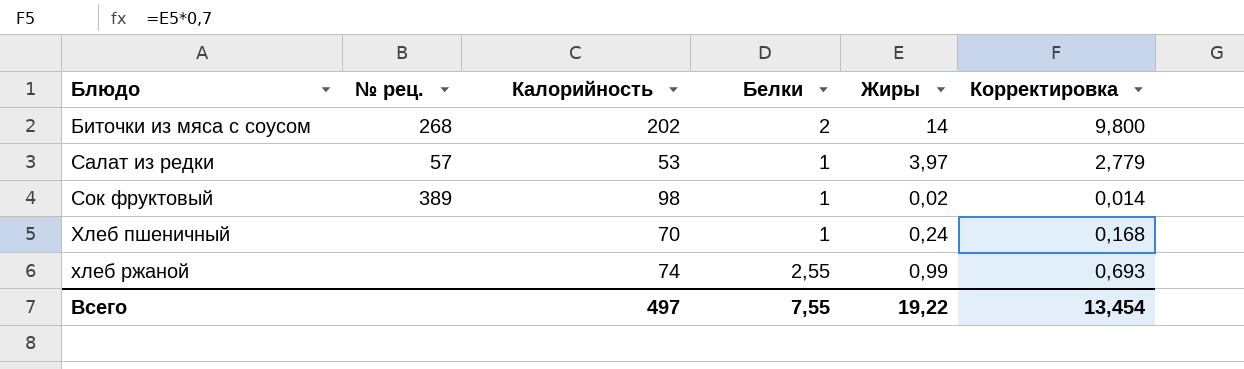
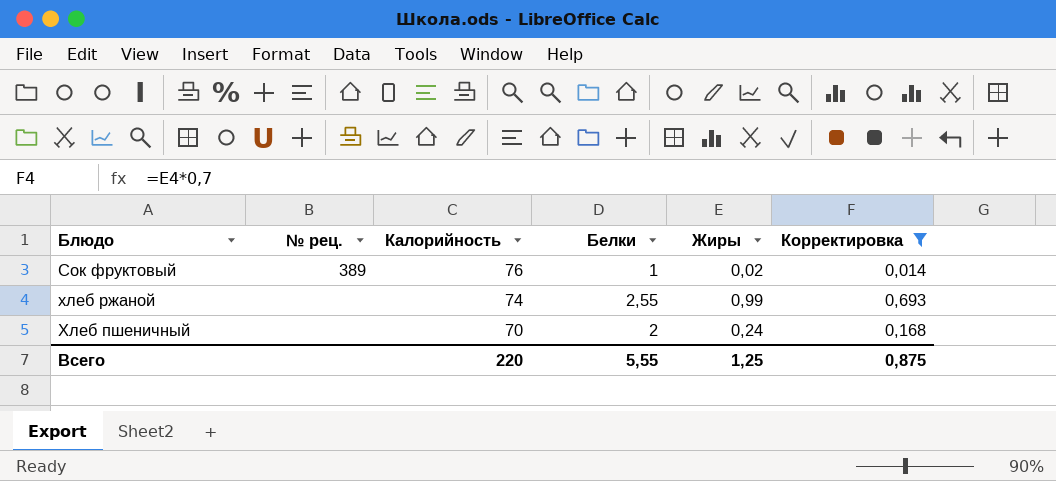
filter: none -> Корректировка <= 0,693
row order: Блюдо ascending -> Калорийность descending
Сок фруктовый | Калорийность: 98 -> 76
Хлеб пшеничный | Белки: 1 -> 2
Всего | Калорийность: 497 -> 220
Всего | Белки: 7,55 -> 5,55
Всего | Жиры: 19,22 -> 1,25
Всего | Корректировка: 13,454 -> 0,875

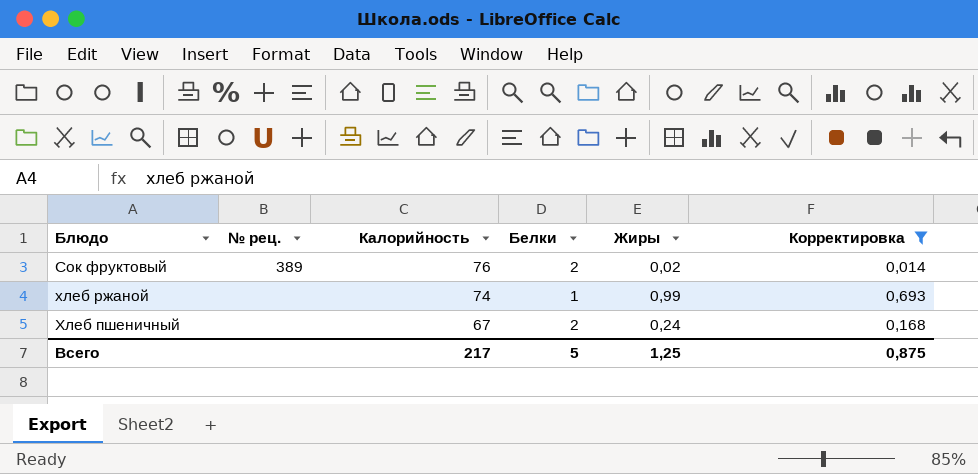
Сок фруктовый | Белки: 1 -> 2
хлеб ржаной | Белки: 2,55 -> 1
Хлеб пшеничный | Калорийность: 70 -> 67
Всего | Калорийность: 220 -> 217
Всего | Белки: 5,55 -> 5

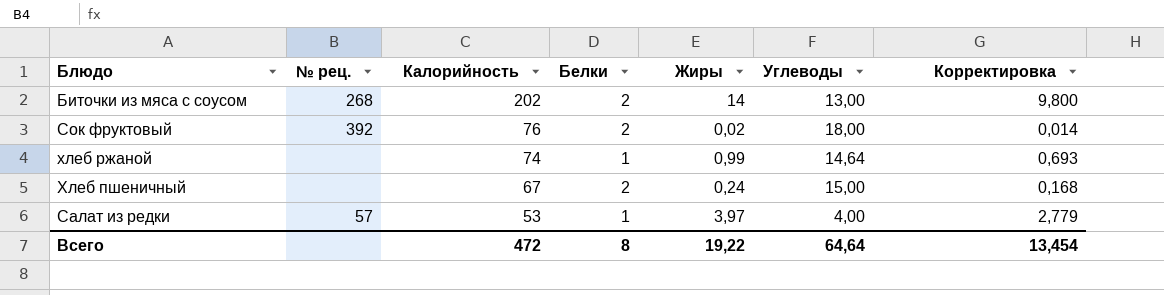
filter: Корректировка <= 0,693 -> none
column Углеводы | position: none -> 6
Сок фруктовый | № рец.: 389 -> 392
Всего | Калорийность: 217 -> 472
Всего | Белки: 5 -> 8
Всего | Жиры: 1,25 -> 19,22
Всего | Корректировка: 0,875 -> 13,454

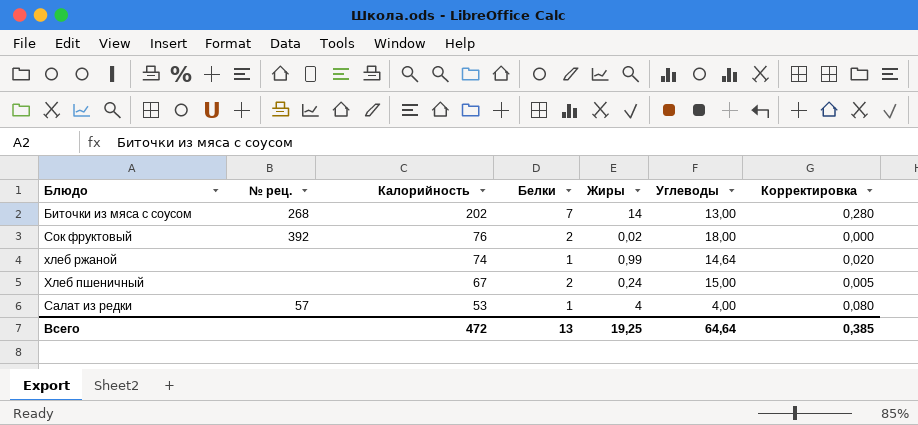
column Корректировка | formula: [Жиры] * 0,7 -> [Жиры] * 0,02
Биточки из мяса с соусом | Белки: 2 -> 7
Салат из редки | Жиры: 3,97 -> 4
Всего | Белки: 8 -> 13
Всего | Жиры: 19,22 -> 19,25
Всего | Корректировка: 13,454 -> 0,385

